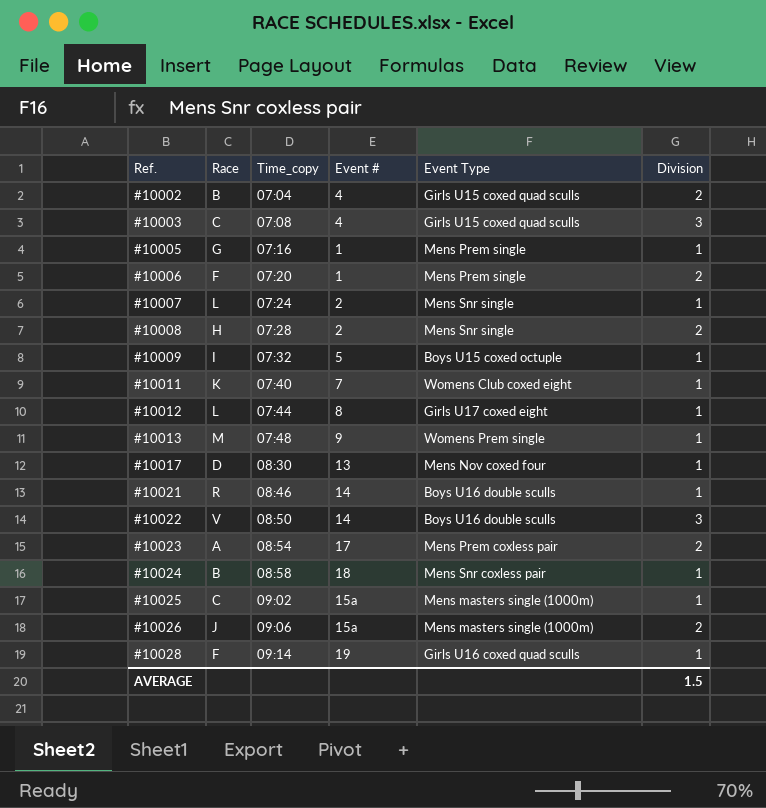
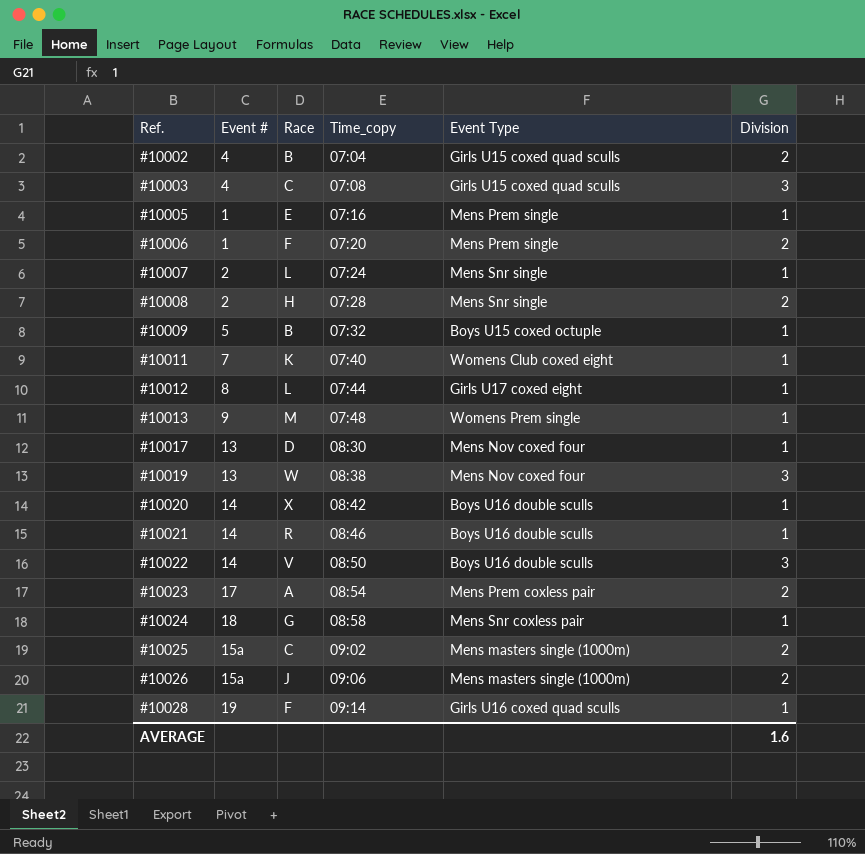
column Event # | position: 4 -> 2
#10005 | Race: G -> E
#10009 | Race: I -> B
row #10019: none -> 13 | W | 08:38 | Mens Nov coxed four | 3
row #10020: none -> 14 | X | 08:42 | Boys U16 double sculls | 1
#10024 | Race: B -> G
#10025 | Division: 1 -> 2
AVERAGE | Division: 1.5 -> 1.6

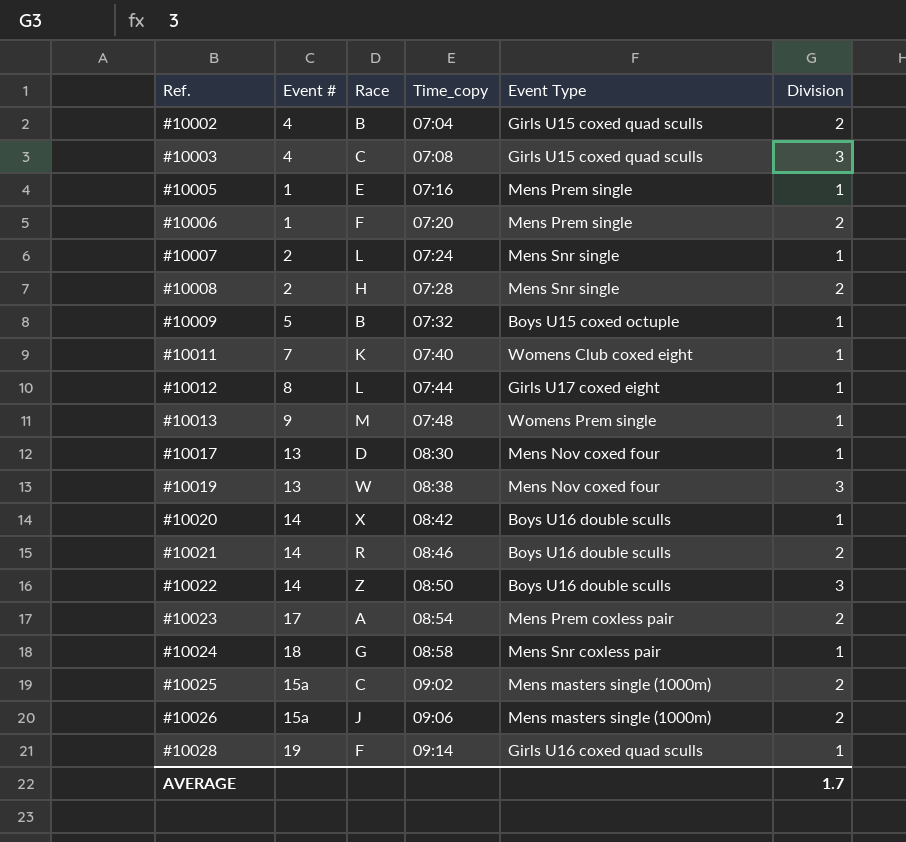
#10021 | Division: 1 -> 2
#10022 | Race: V -> Z
AVERAGE | Division: 1.6 -> 1.7

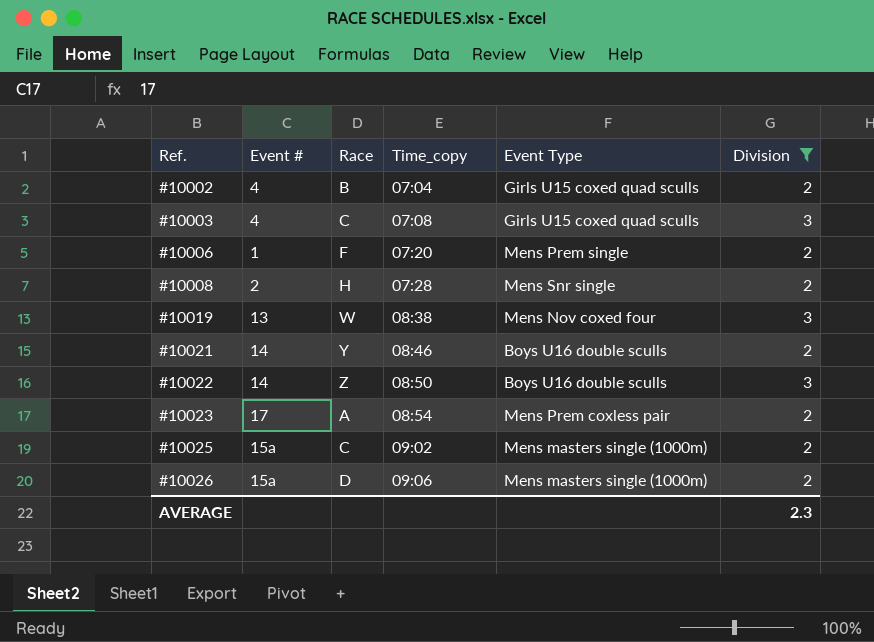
filter: none -> Division != 1
#10021 | Race: R -> Y
#10026 | Race: J -> D
AVERAGE | Division: 1.7 -> 2.3

